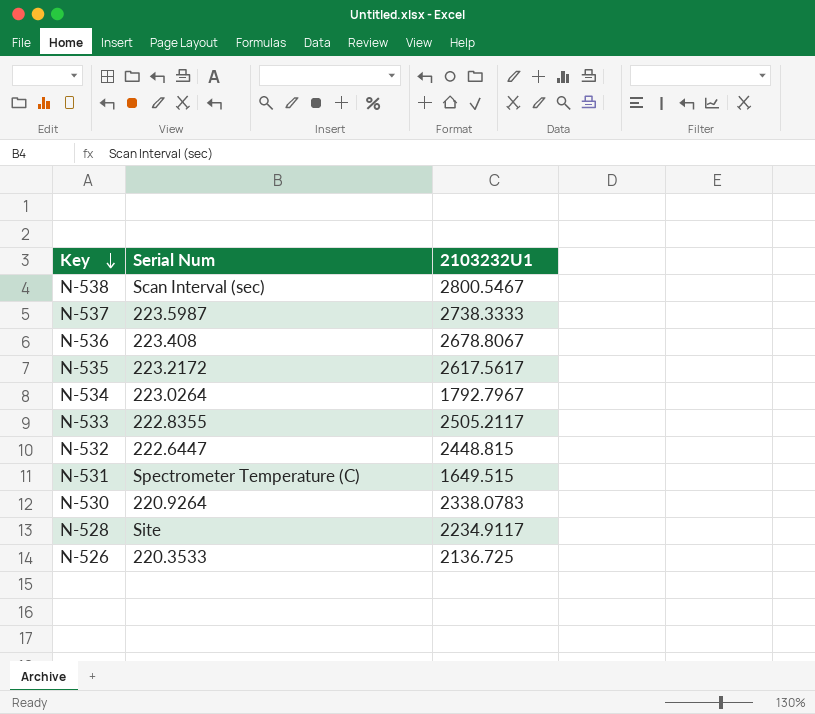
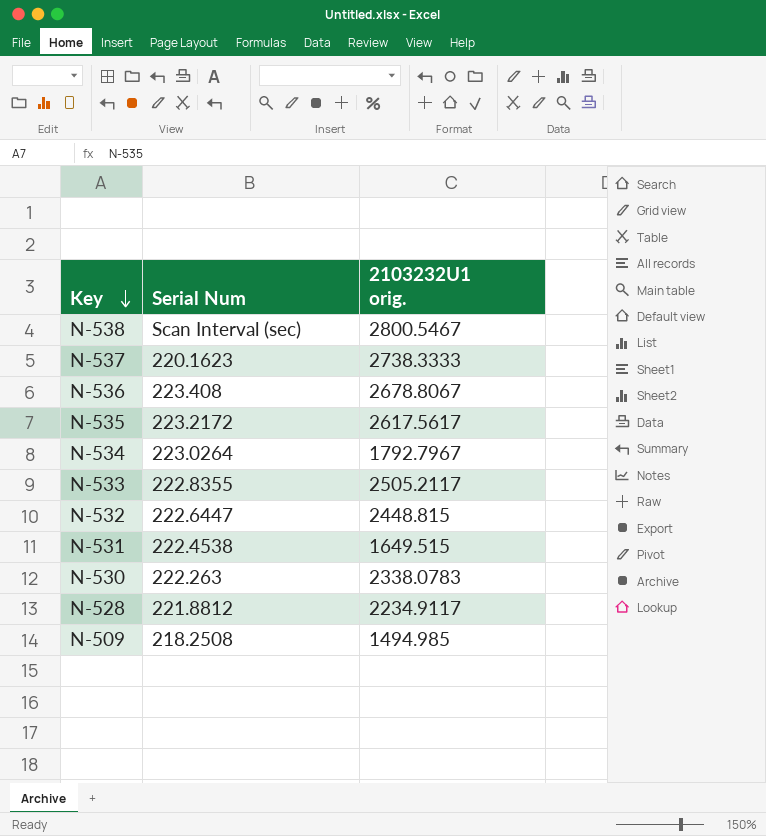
column name: 2103232U1 -> 2103232U1 orig.
row N-526: 220.3533 | 2136.725 -> none
N-537 | Serial Num: 223.5987 -> 220.1623
N-531 | Serial Num: Spectrometer Temperature (C) -> 222.4538
N-530 | Serial Num: 220.9264 -> 222.263
N-528 | Serial Num: Site -> 221.8812
row N-509: none -> 218.2508 | 1494.985

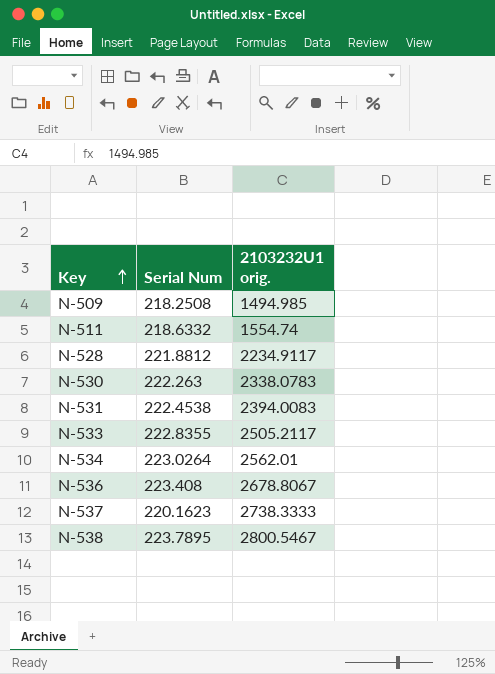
row order: Key descending -> Key ascending
row N-535: 223.2172 | 2617.5617 -> none
row N-532: 222.6447 | 2448.815 -> none
row N-511: none -> 218.6332 | 1554.74
N-531 | 2103232U1 orig.: 1649.515 -> 2394.0083
N-534 | 2103232U1 orig.: 1792.7967 -> 2562.01
N-538 | Serial Num: Scan Interval (sec) -> 223.7895

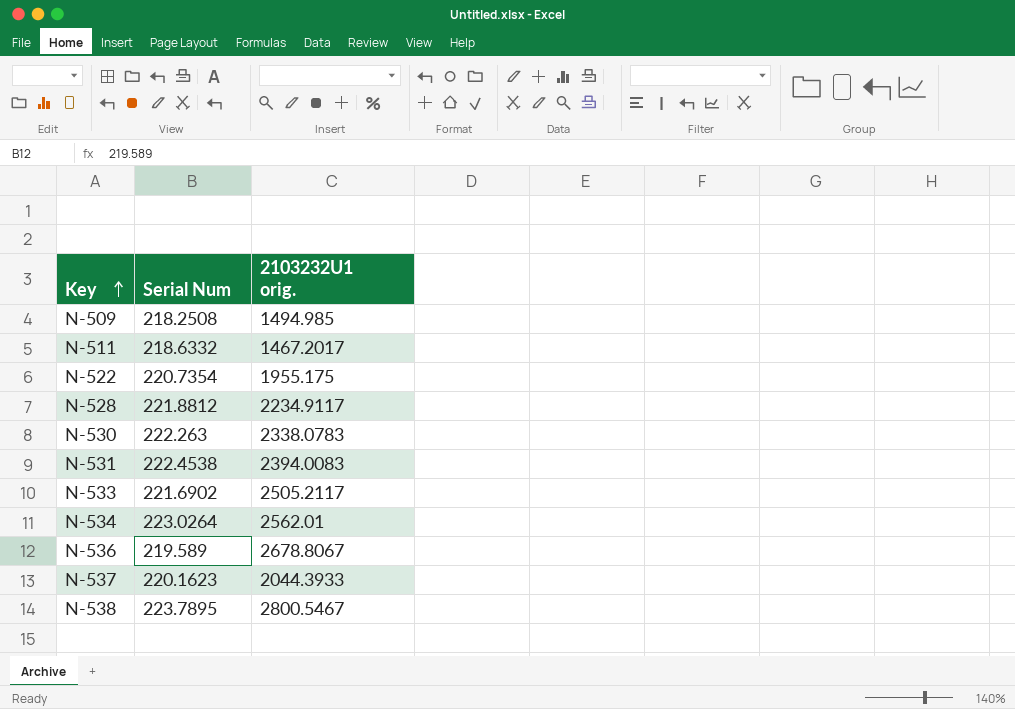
N-511 | 2103232U1 orig.: 1554.74 -> 1467.2017
row N-522: none -> 220.7354 | 1955.175
N-533 | Serial Num: 222.8355 -> 221.6902
N-536 | Serial Num: 223.408 -> 219.589
N-537 | 2103232U1 orig.: 2738.3333 -> 2044.3933

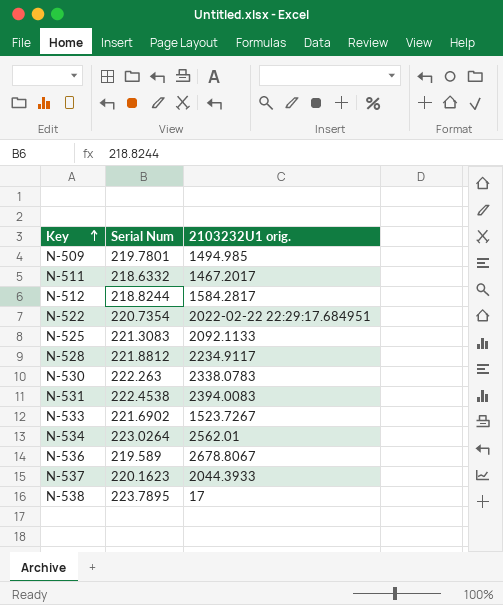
N-509 | Serial Num: 218.2508 -> 219.7801
row N-512: none -> 218.8244 | 1584.2817
N-522 | 2103232U1 orig.: 1955.175 -> 2022-02-22 22:29:17.684951
row N-525: none -> 221.3083 | 2092.1133
N-533 | 2103232U1 orig.: 2505.2117 -> 1523.7267
N-538 | 2103232U1 orig.: 2800.5467 -> 17

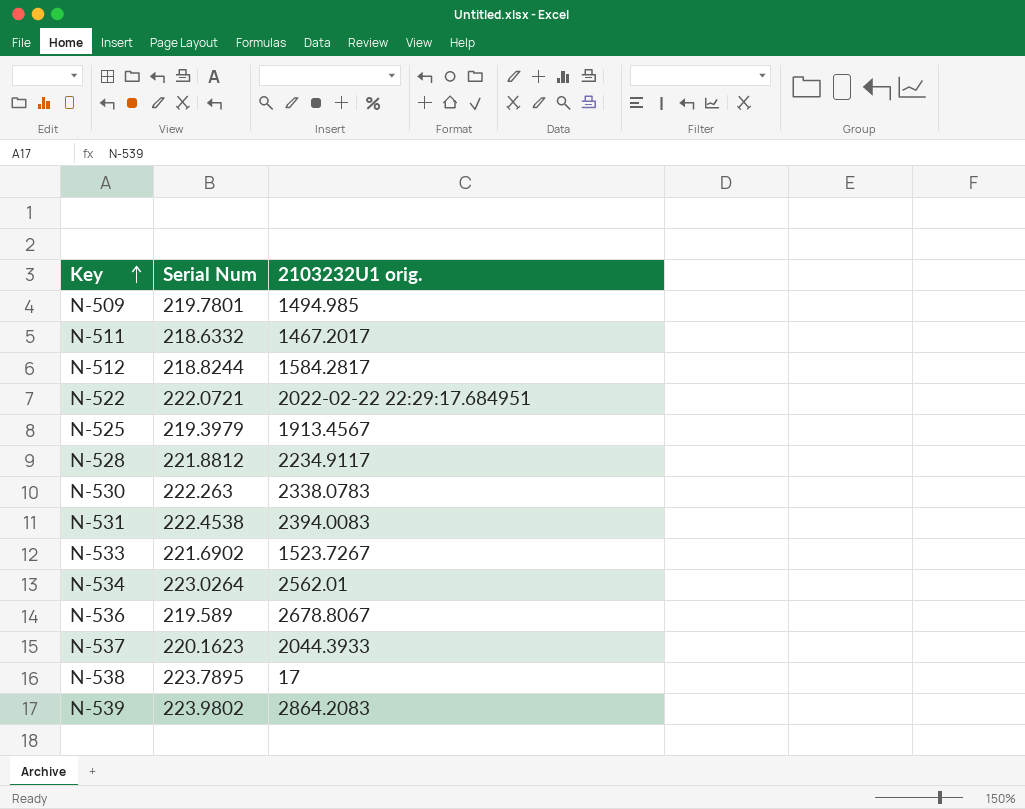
N-522 | Serial Num: 220.7354 -> 222.0721
N-525 | Serial Num: 221.3083 -> 219.3979
N-525 | 2103232U1 orig.: 2092.1133 -> 1913.4567
row N-539: none -> 223.9802 | 2864.2083

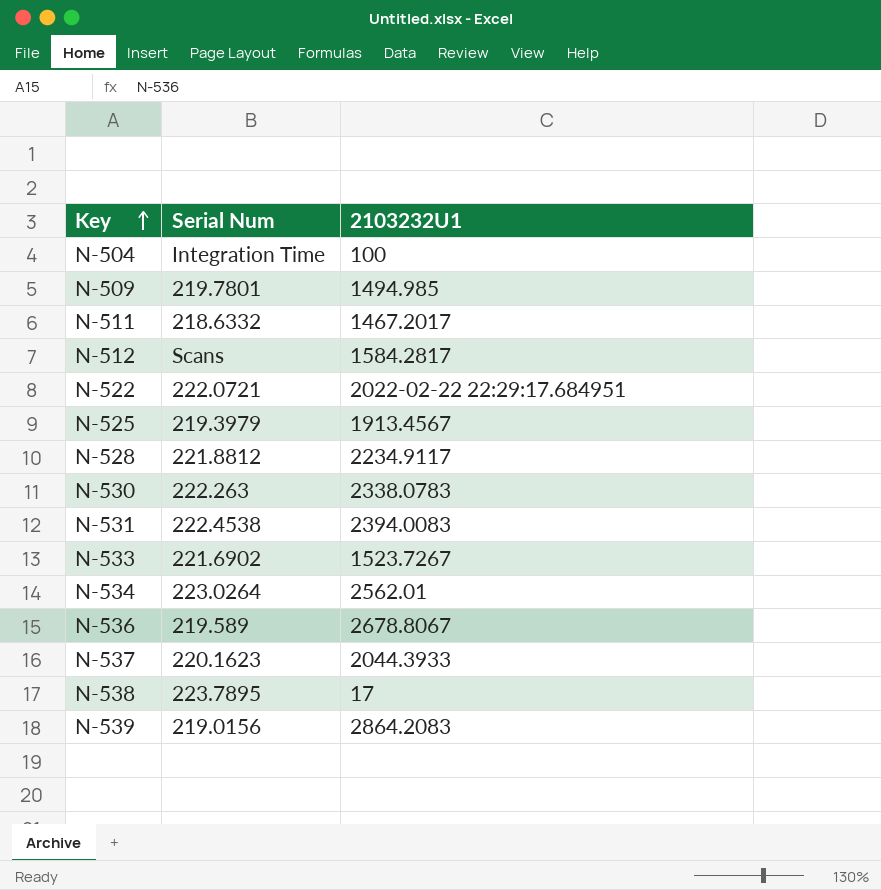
column name: 2103232U1 orig. -> 2103232U1
row N-504: none -> Integration Time | 100
N-512 | Serial Num: 218.8244 -> Scans
N-539 | Serial Num: 223.9802 -> 219.0156

